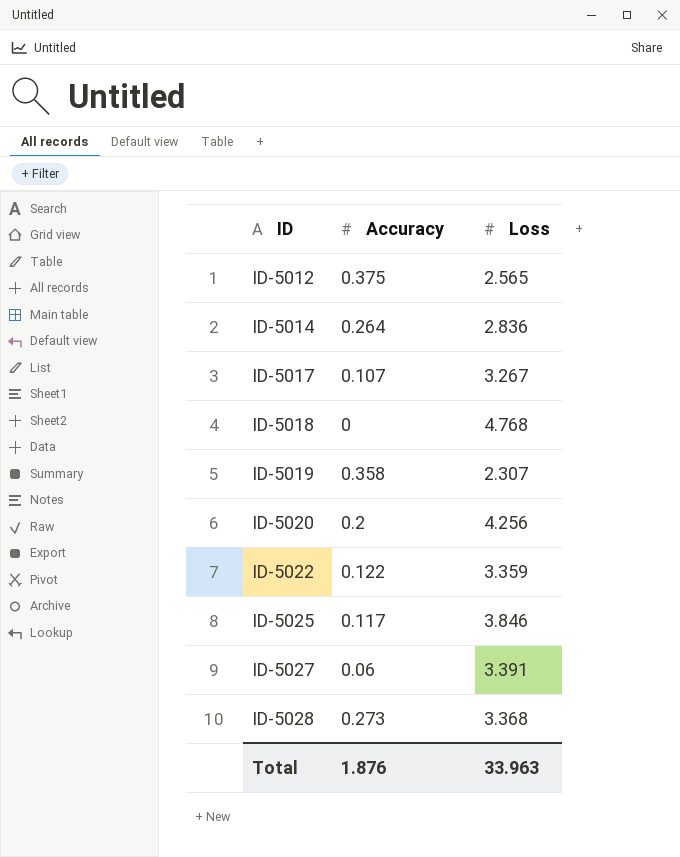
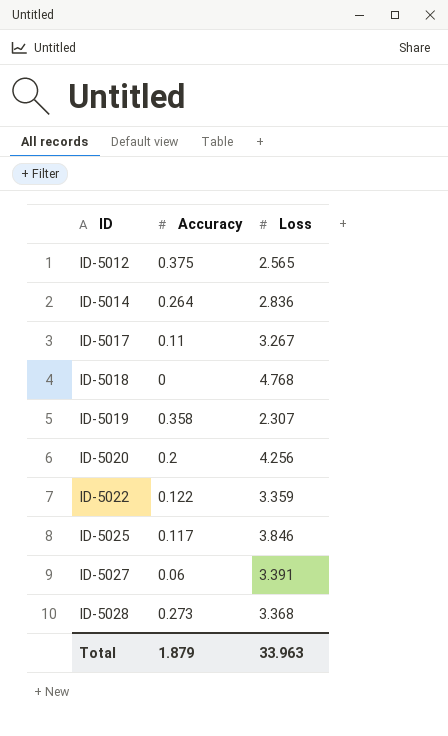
ID-5017 | Accuracy: 0.107 -> 0.11
Total | Accuracy: 1.876 -> 1.879

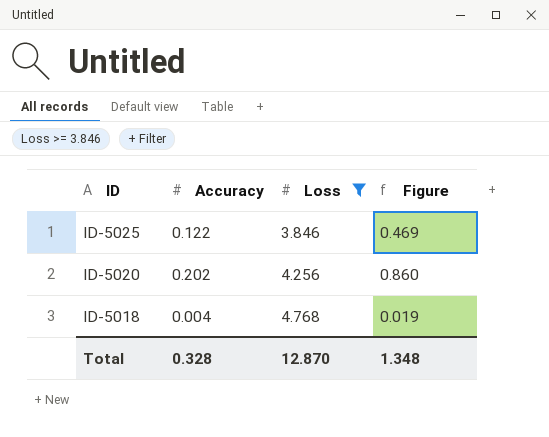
filter: none -> Loss >= 3.846
row order: ID ascending -> ID descending
column Figure | formula: none -> [Accuracy] * [Loss]
ID-5025 | Accuracy: 0.117 -> 0.122
ID-5020 | Accuracy: 0.2 -> 0.202
ID-5018 | Accuracy: 0 -> 0.004
Total | Accuracy: 1.879 -> 0.328
Total | Loss: 33.963 -> 12.870

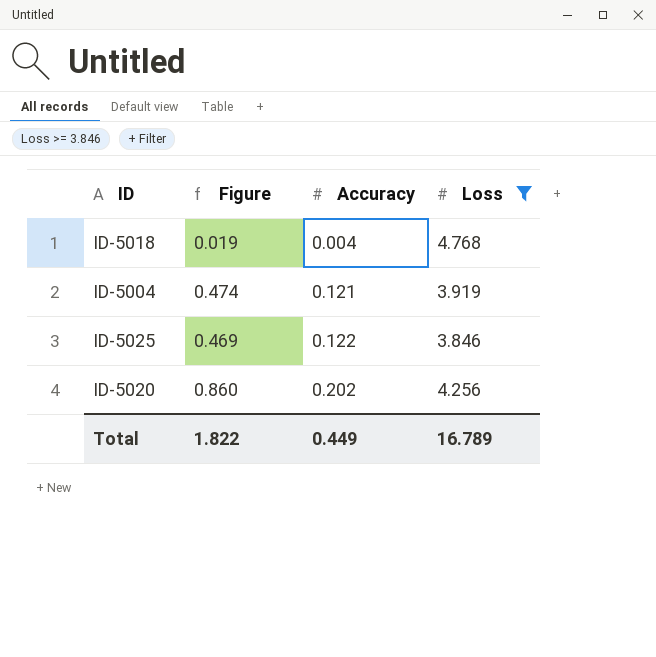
row order: ID descending -> Accuracy ascending
column Figure | position: 4 -> 2
row ID-5004: none -> 0.474 | 0.121 | 3.919
Total | Figure: 1.348 -> 1.822
Total | Accuracy: 0.328 -> 0.449
Total | Loss: 12.870 -> 16.789

